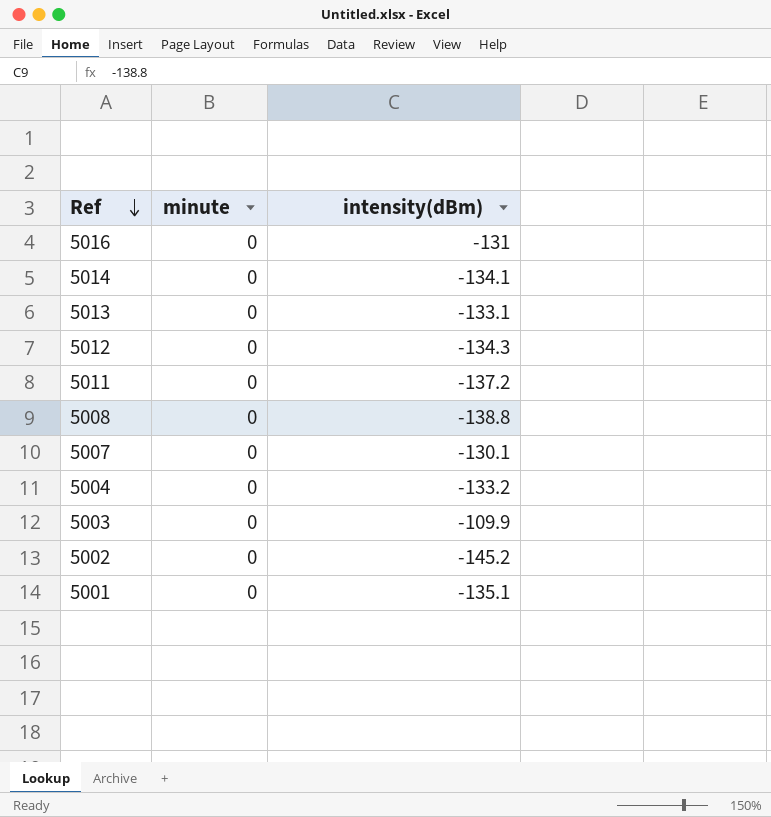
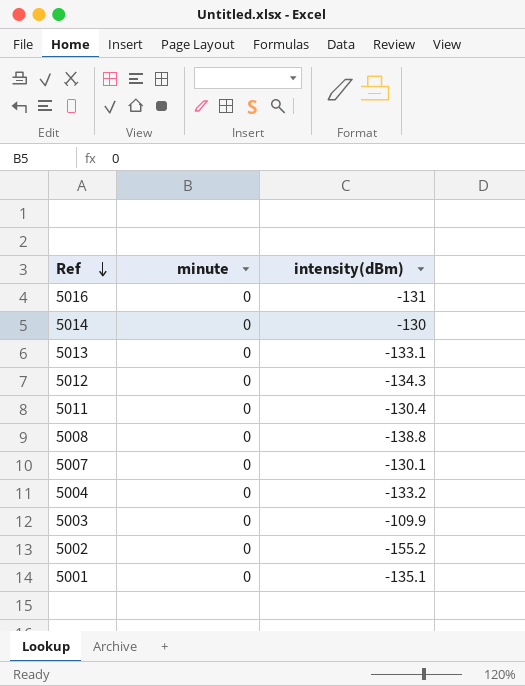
5014 | intensity(dBm): -134.1 -> -130
5011 | intensity(dBm): -137.2 -> -130.4
5002 | intensity(dBm): -145.2 -> -155.2

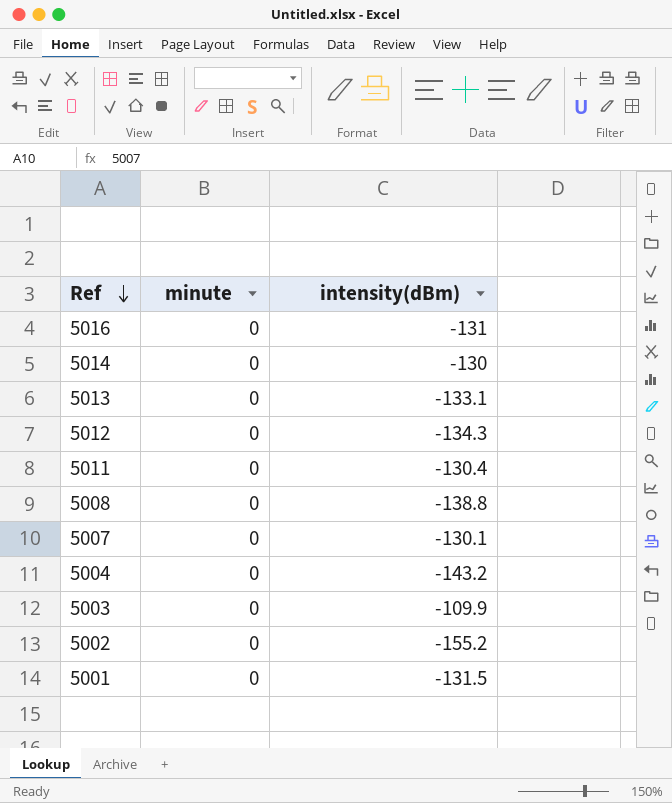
5004 | intensity(dBm): -133.2 -> -143.2
5001 | intensity(dBm): -135.1 -> -131.5

